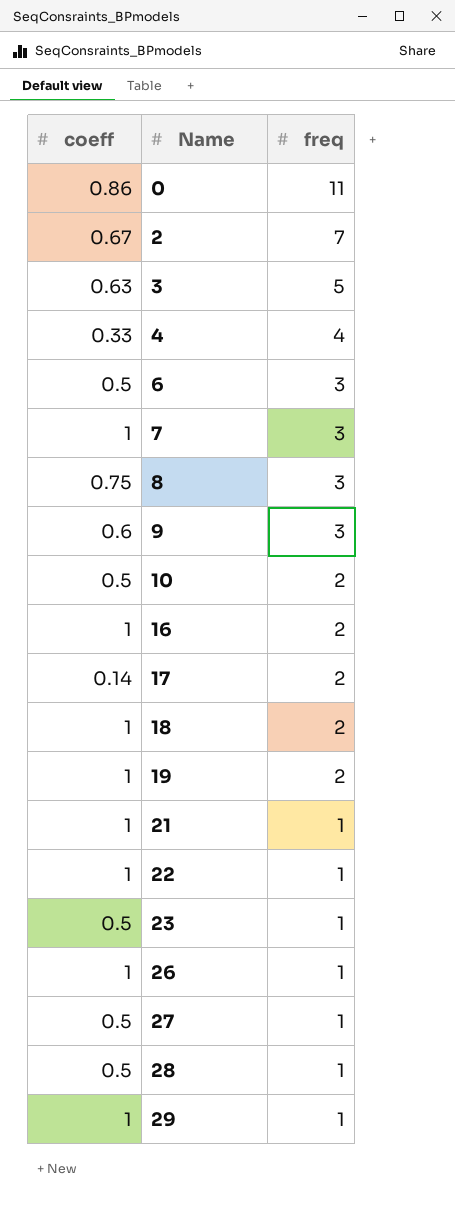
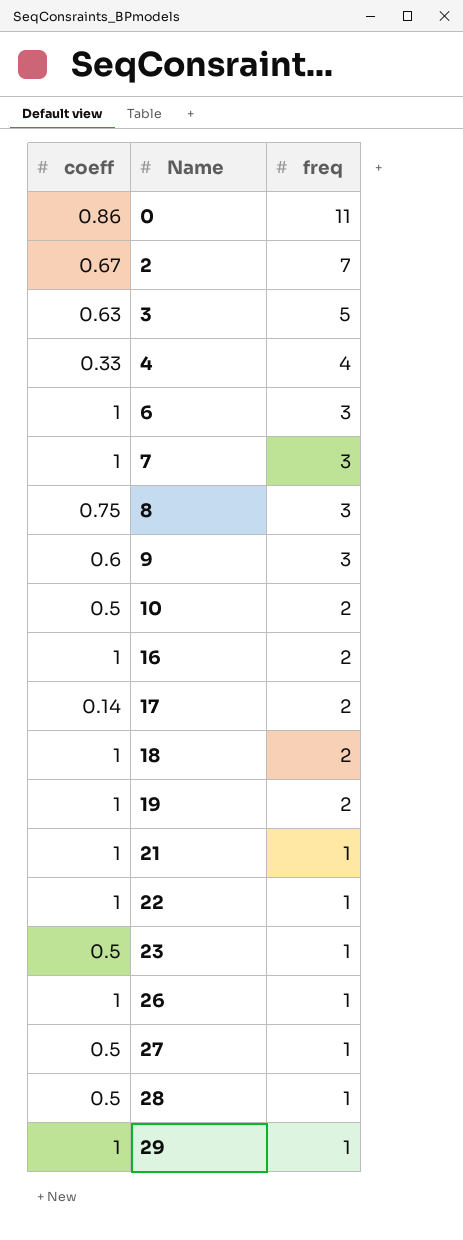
6 | coeff: 0.5 -> 1

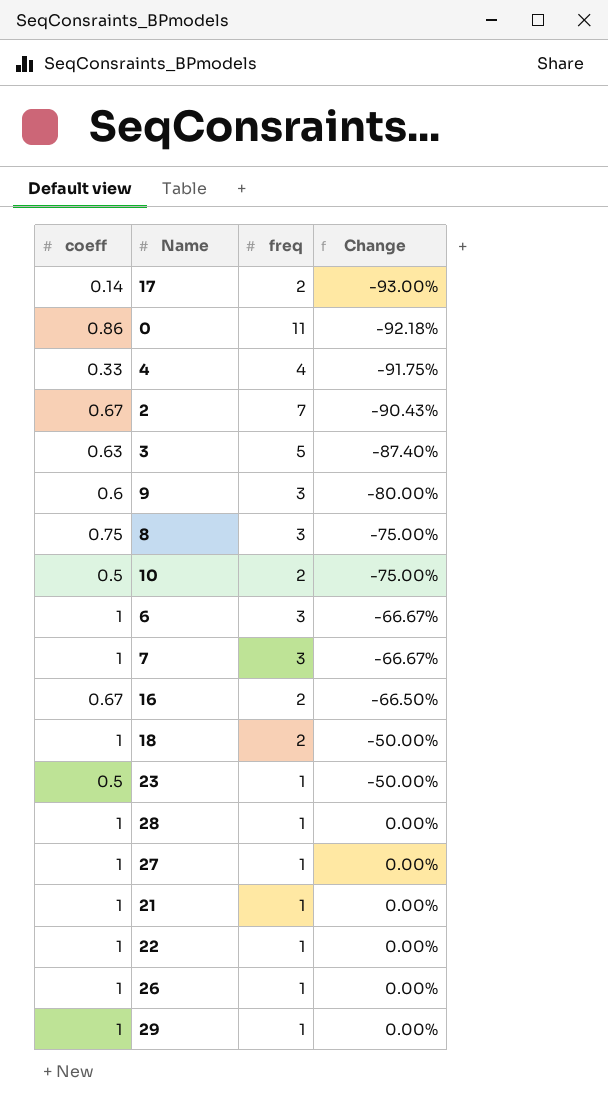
row order: Name ascending -> Change ascending
column Change | formula: none -> ([coeff] - [freq]) / [freq]
row 19: 1 | 2 -> none
16 | coeff: 1 -> 0.67
28 | coeff: 0.5 -> 1
27 | coeff: 0.5 -> 1

